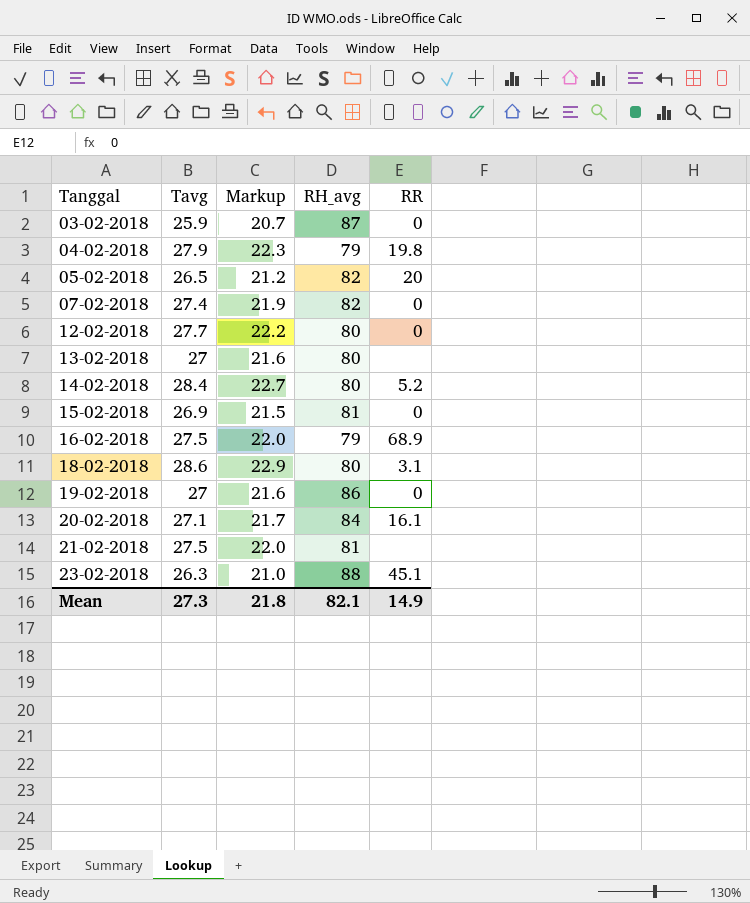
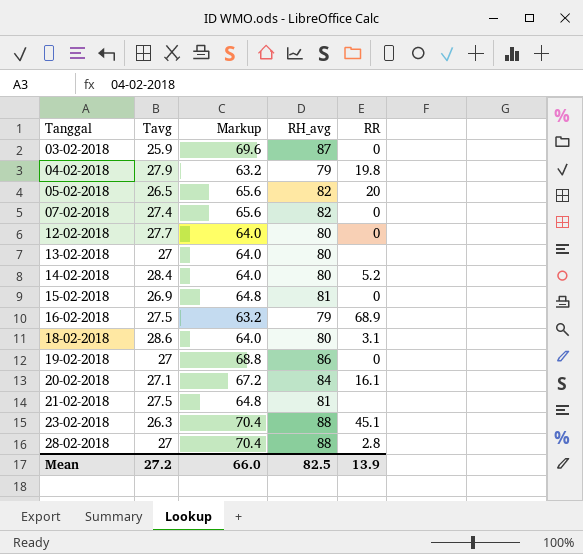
column Markup | formula: [Tavg] * 0.8 -> [RH_avg] * 0.8
row 28-02-2018: none -> 27 | 70.4 | 88 | 2.8
Mean | Tavg: 27.3 -> 27.2
Mean | Markup: 21.8 -> 66.0
Mean | RH_avg: 82.1 -> 82.5
Mean | RR: 14.9 -> 13.9

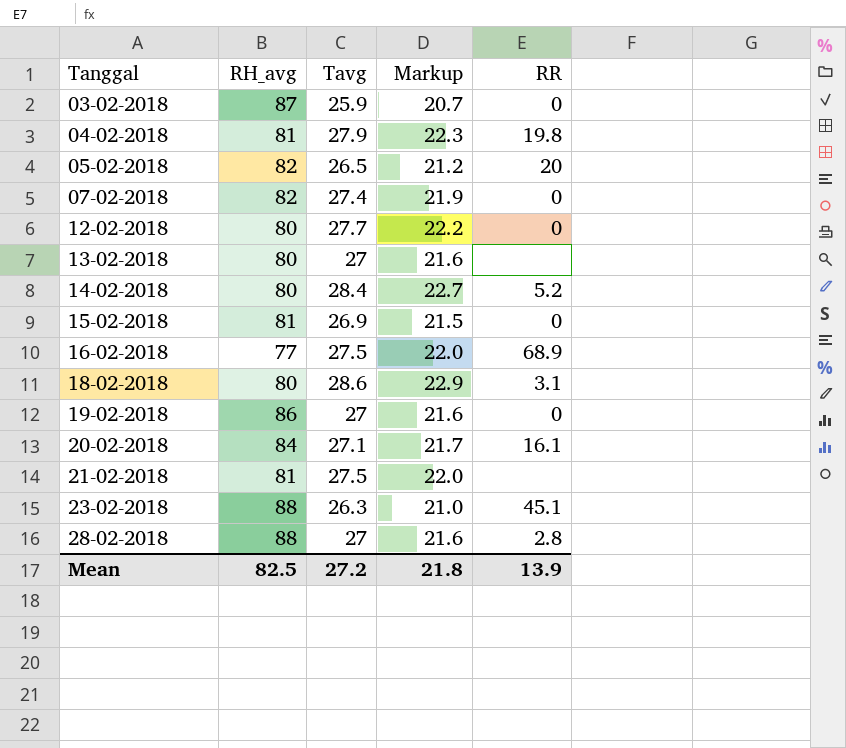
column RH_avg | position: 4 -> 2
column Markup | formula: [RH_avg] * 0.8 -> [Tavg] * 0.8
04-02-2018 | RH_avg: 79 -> 81
16-02-2018 | RH_avg: 79 -> 77
Mean | Markup: 66.0 -> 21.8

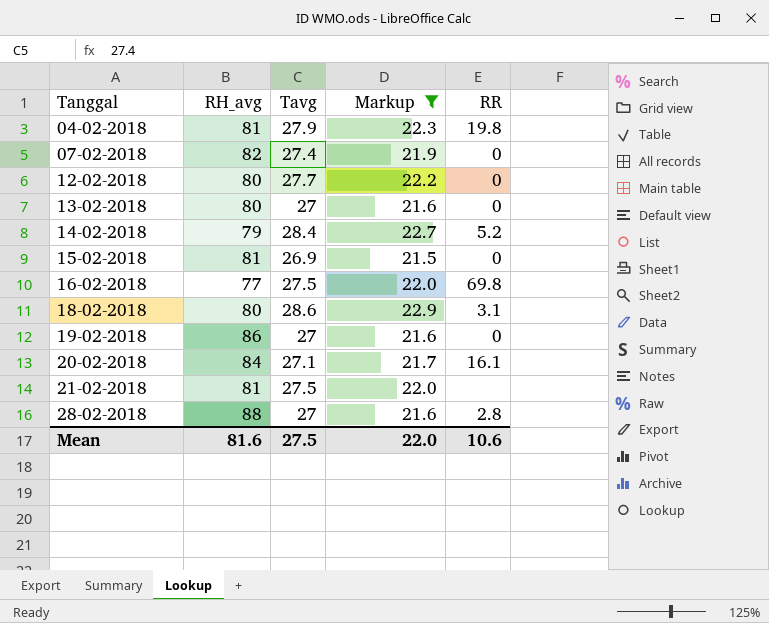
filter: none -> Markup >= 21.5
13-02-2018 | RR: none -> 0
14-02-2018 | RH_avg: 80 -> 79
16-02-2018 | RR: 68.9 -> 69.8
Mean | RH_avg: 82.5 -> 81.6
Mean | Tavg: 27.2 -> 27.5
Mean | Markup: 21.8 -> 22.0
Mean | RR: 13.9 -> 10.6

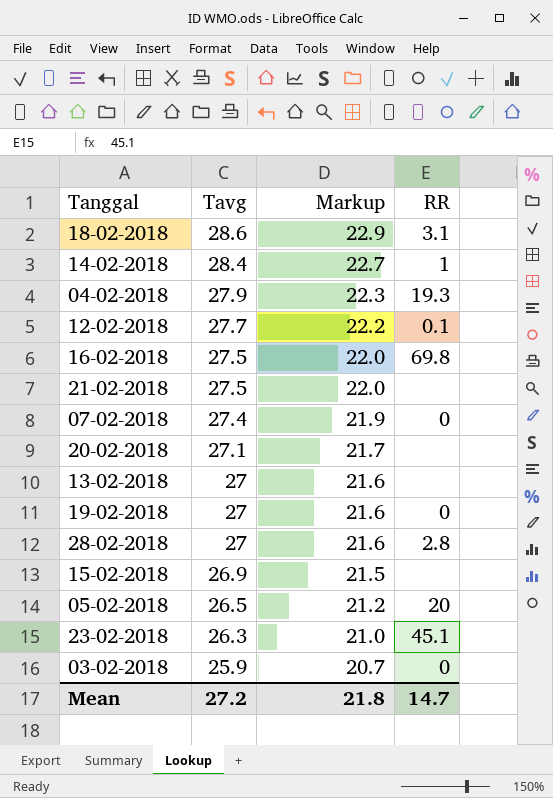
filter: Markup >= 21.5 -> none
row order: Tanggal ascending -> Tavg descending
column RH_avg | position: 2 -> none
14-02-2018 | RR: 5.2 -> 1
04-02-2018 | RR: 19.8 -> 19.3
12-02-2018 | RR: 0 -> 0.1
20-02-2018 | RR: 16.1 -> none
13-02-2018 | RR: 0 -> none
15-02-2018 | RR: 0 -> none
Mean | Tavg: 27.5 -> 27.2
Mean | Markup: 22.0 -> 21.8
Mean | RR: 10.6 -> 14.7

